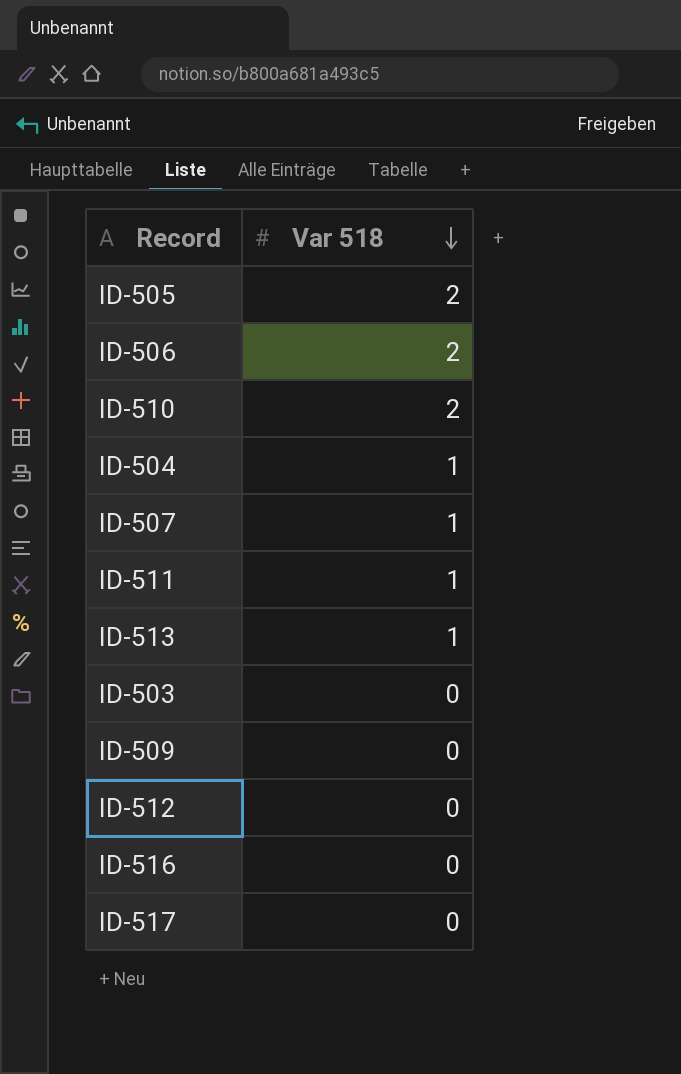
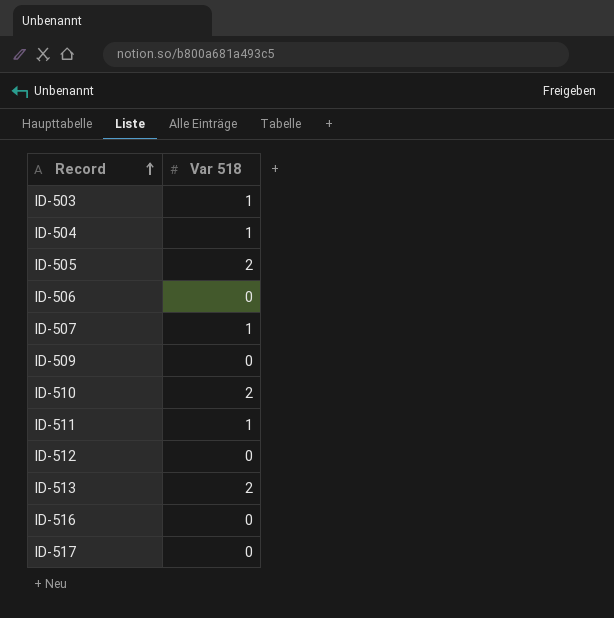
row order: Var 518 descending -> Record ascending
ID-503 | Var 518: 0 -> 1
ID-506 | Var 518: 2 -> 0
ID-513 | Var 518: 1 -> 2

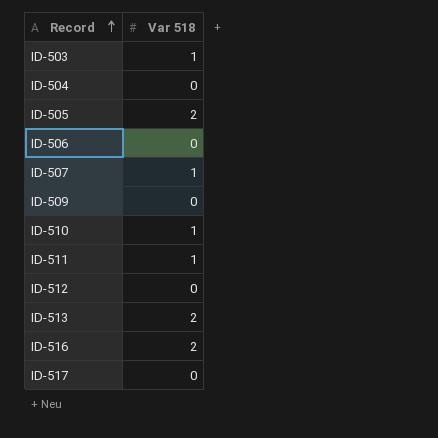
ID-504 | Var 518: 1 -> 0
ID-510 | Var 518: 2 -> 1
ID-516 | Var 518: 0 -> 2

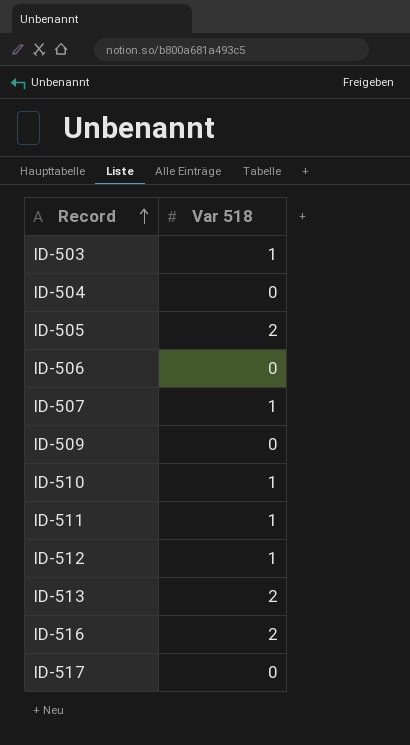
ID-512 | Var 518: 0 -> 1

